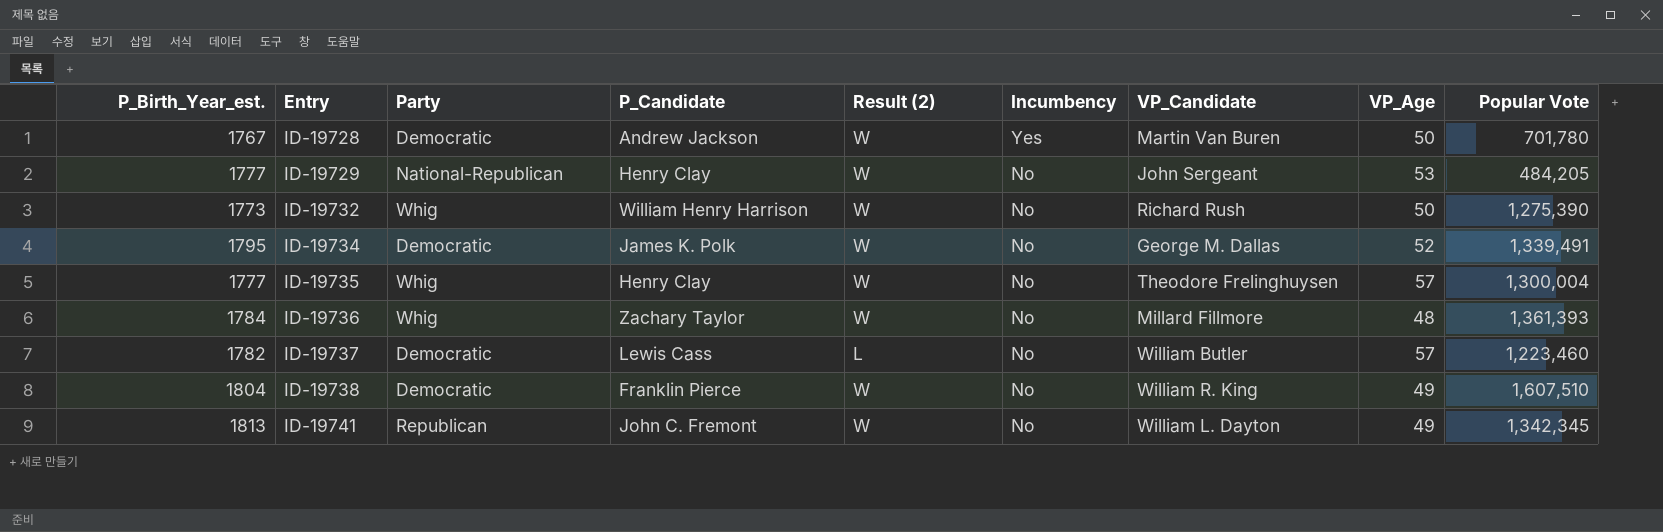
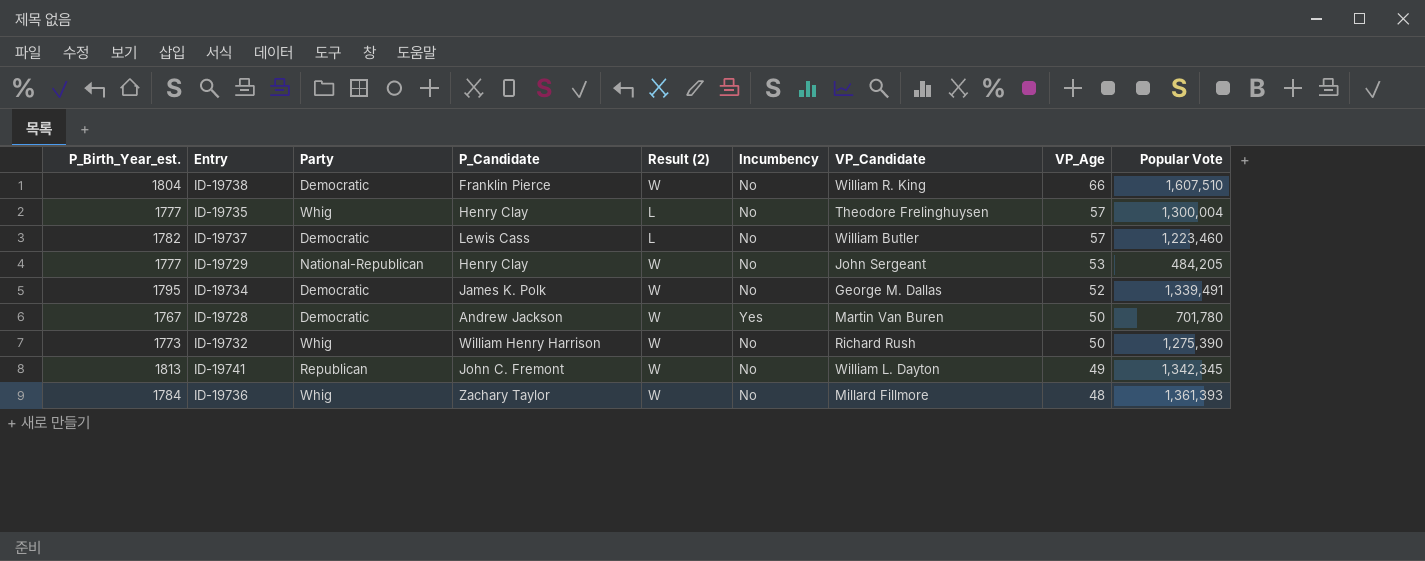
row order: Entry ascending -> VP_Age descending
ID-19738 | VP_Age: 49 -> 66
ID-19735 | Result (2): W -> L

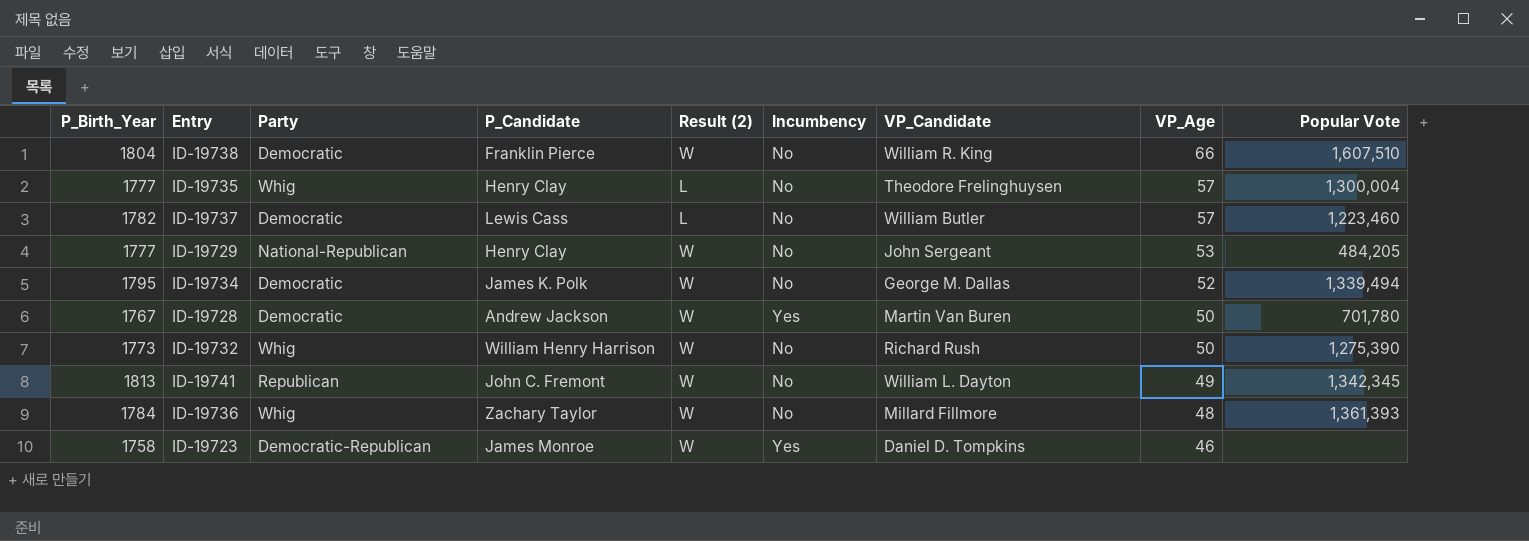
column name: P_Birth_Year_est. -> P_Birth_Year
ID-19734 | Popular Vote: 1,339,491 -> 1,339,494
row ID-19723: none -> 1758 | Democratic-Republican | James Monroe | W | Yes | Daniel D. Tompkins | 46 | none

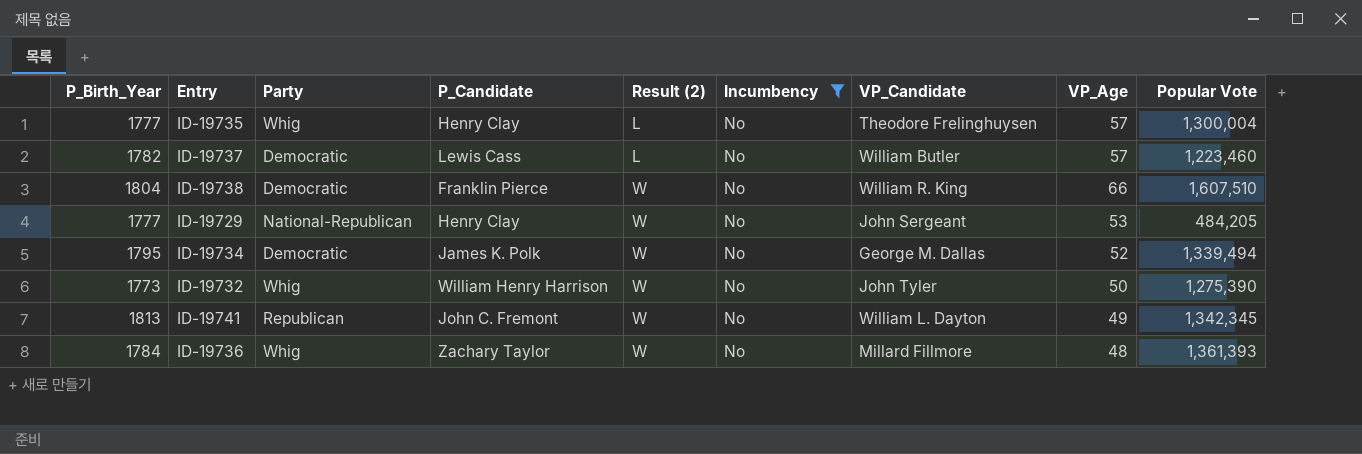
filter: none -> Incumbency = No
row order: VP_Age descending -> Result (2) ascending
ID-19732 | VP_Candidate: Richard Rush -> John Tyler

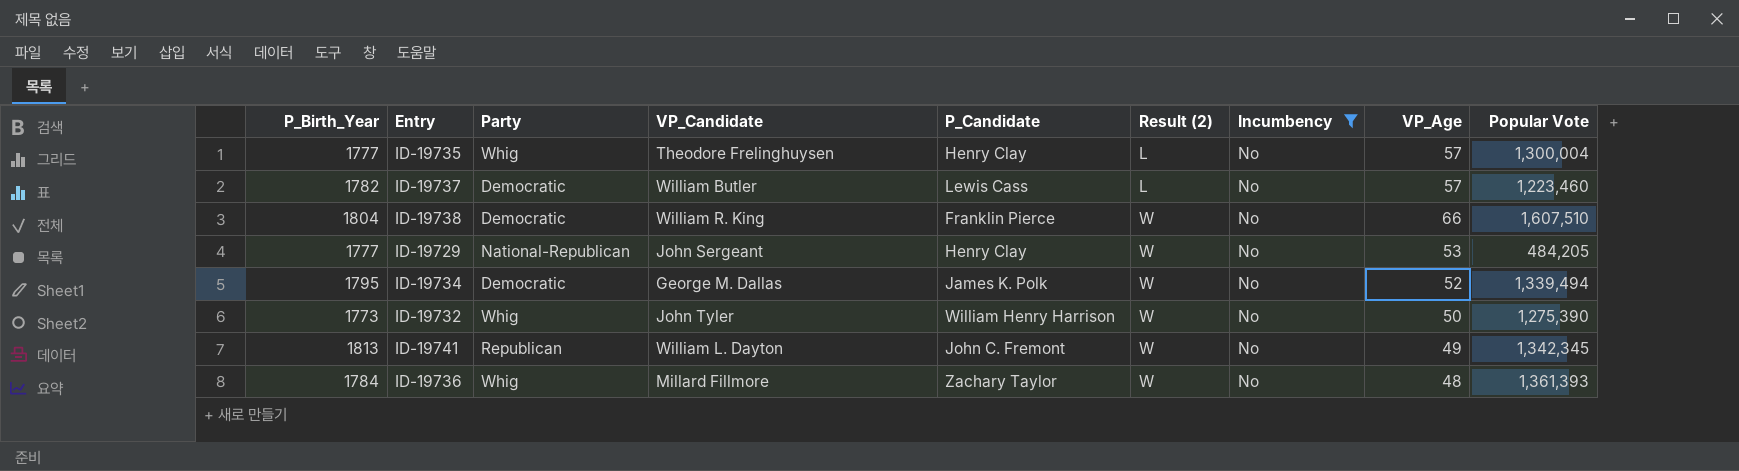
column VP_Candidate | position: 7 -> 4

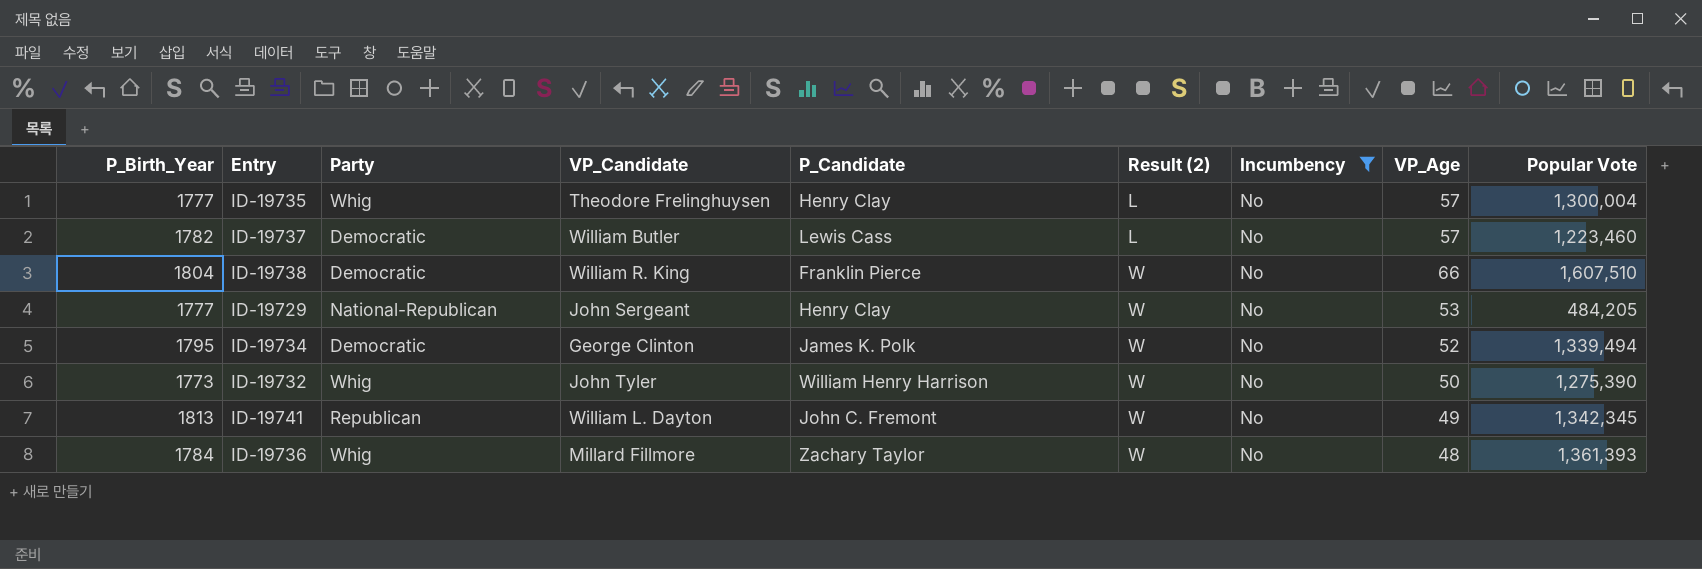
ID-19734 | VP_Candidate: George M. Dallas -> George Clinton

